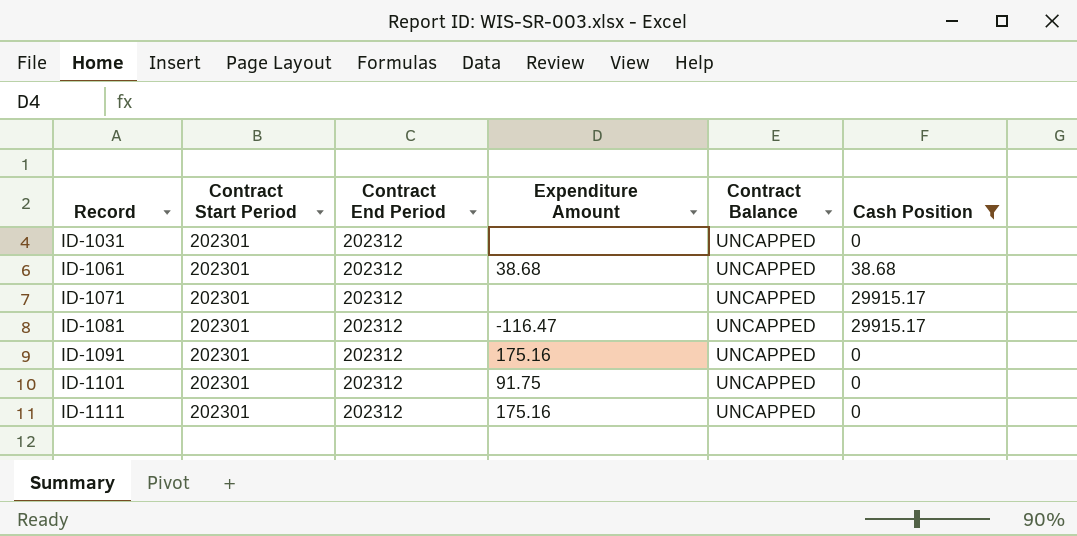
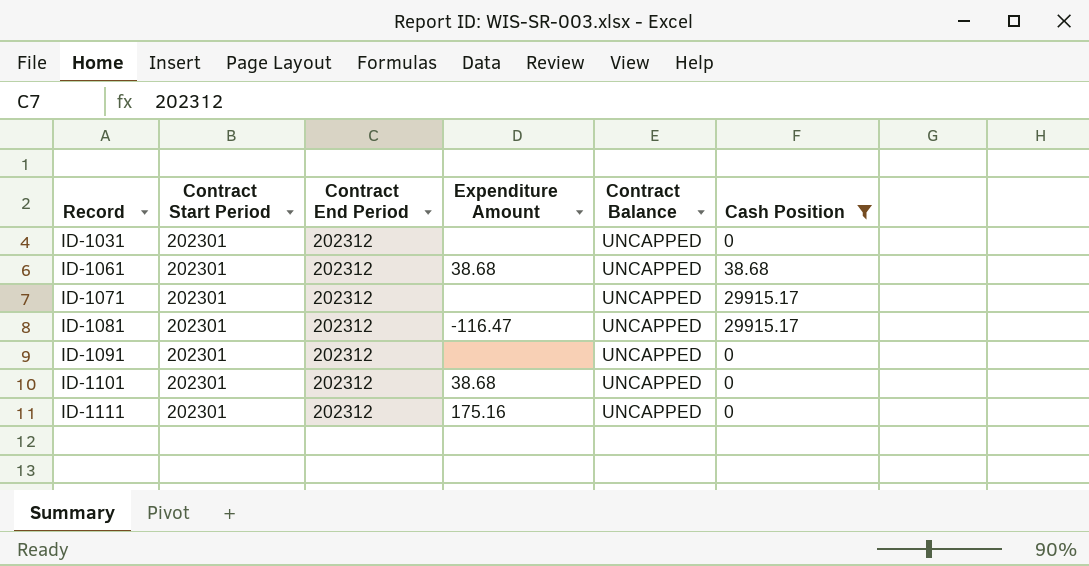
ID-1091 | Expenditure Amount: 175.16 -> none
ID-1101 | Expenditure Amount: 91.75 -> 38.68

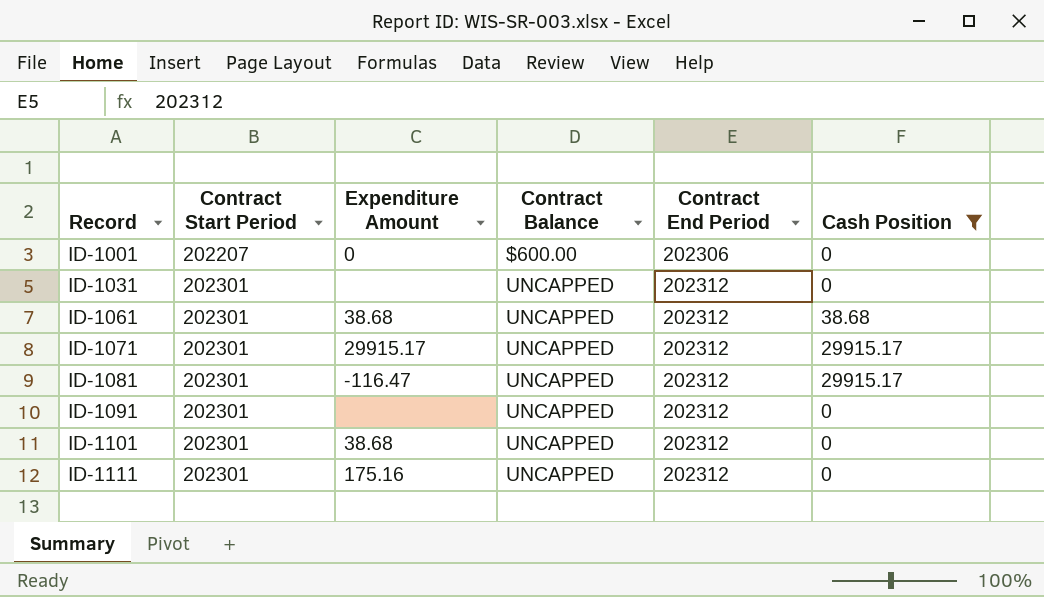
column Contract End Period | position: 3 -> 5
row ID-1001: none -> 202207 | 0 | $600.00 | 202306 | 0
ID-1071 | Expenditure Amount: none -> 29915.17

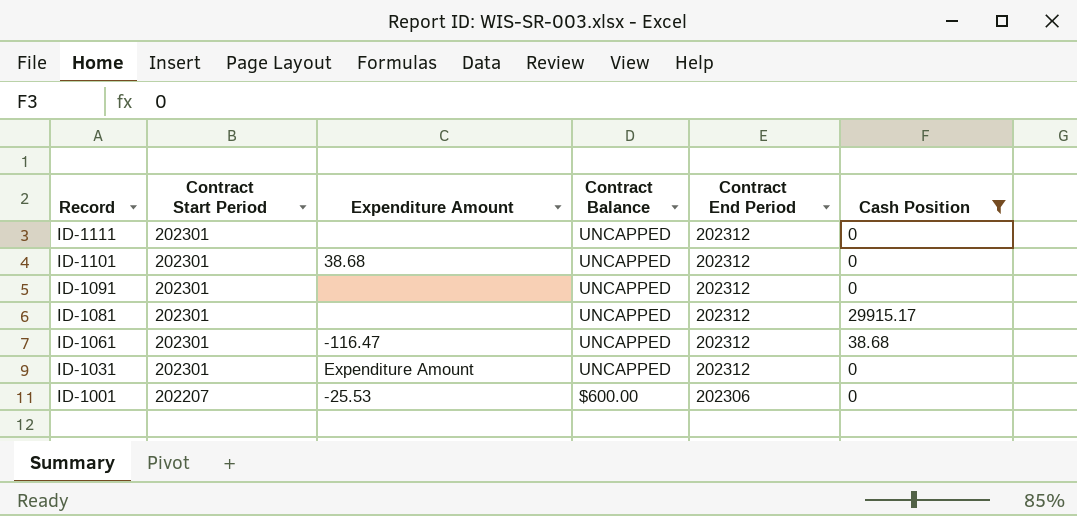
row order: Record ascending -> Record descending
row ID-1071: 202301 | 29915.17 | UNCAPPED | 202312 | 29915.17 -> none
ID-1111 | Expenditure Amount: 175.16 -> none
ID-1081 | Expenditure Amount: -116.47 -> none
ID-1061 | Expenditure Amount: 38.68 -> -116.47
ID-1031 | Expenditure Amount: none -> Expenditure Amount
ID-1001 | Expenditure Amount: 0 -> -25.53

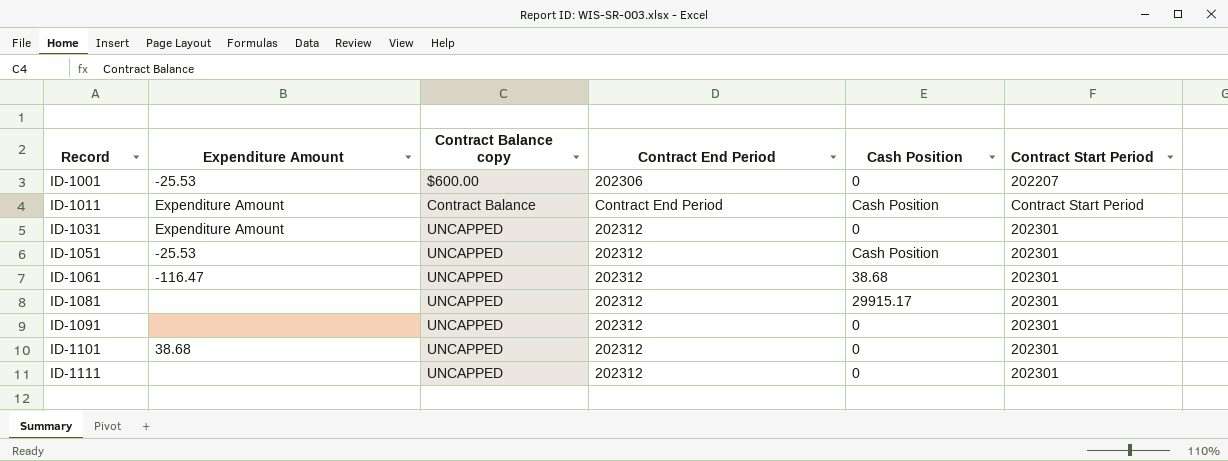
filter: Cash Position != Cash Position -> none
row order: Record descending -> Record ascending
column name: Contract Balance -> Contract Balance copy
column Contract Start Period | position: 2 -> 6

